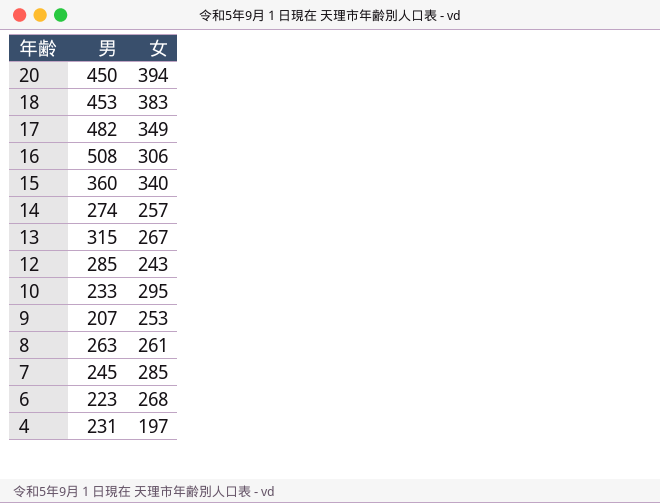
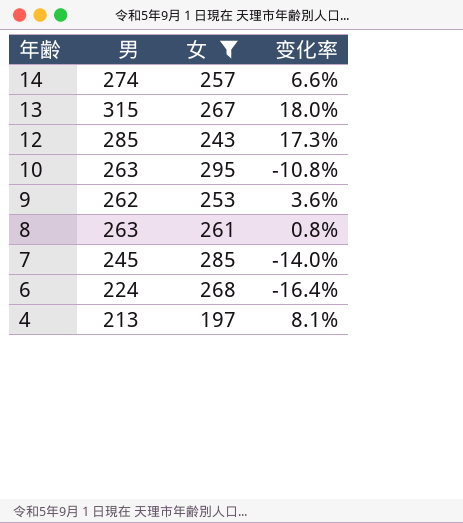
filter: none -> 女 <= 295
column 变化率 | formula: none -> ([男] - [女]) / [女]
10 | 男: 233 -> 263
9 | 男: 207 -> 262
6 | 男: 223 -> 224
4 | 男: 231 -> 213

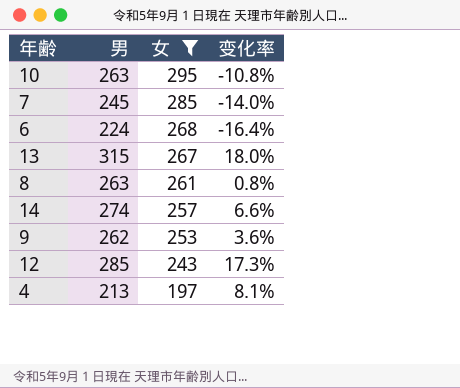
row order: 年齢 descending -> 女 descending

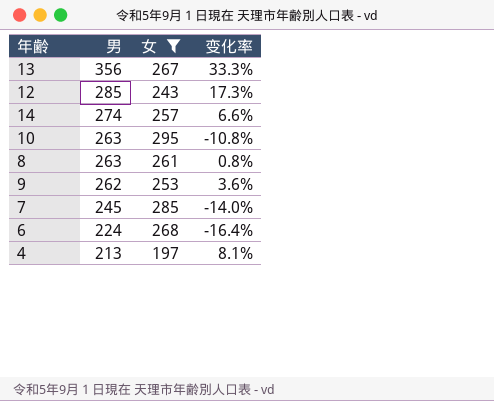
row order: 女 descending -> 男 descending
13 | 男: 315 -> 356
13 | 变化率: 18.0% -> 33.3%

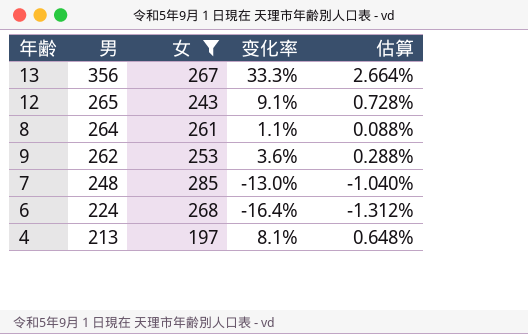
column 估算 | formula: none -> [变化率] * 0.08
row 14: 274 | 257 | 6.6% -> none
row 10: 263 | 295 | -10.8% -> none
12 | 男: 285 -> 265
12 | 变化率: 17.3% -> 9.1%
8 | 男: 263 -> 264
8 | 变化率: 0.8% -> 1.1%
7 | 男: 245 -> 248
7 | 变化率: -14.0% -> -13.0%

